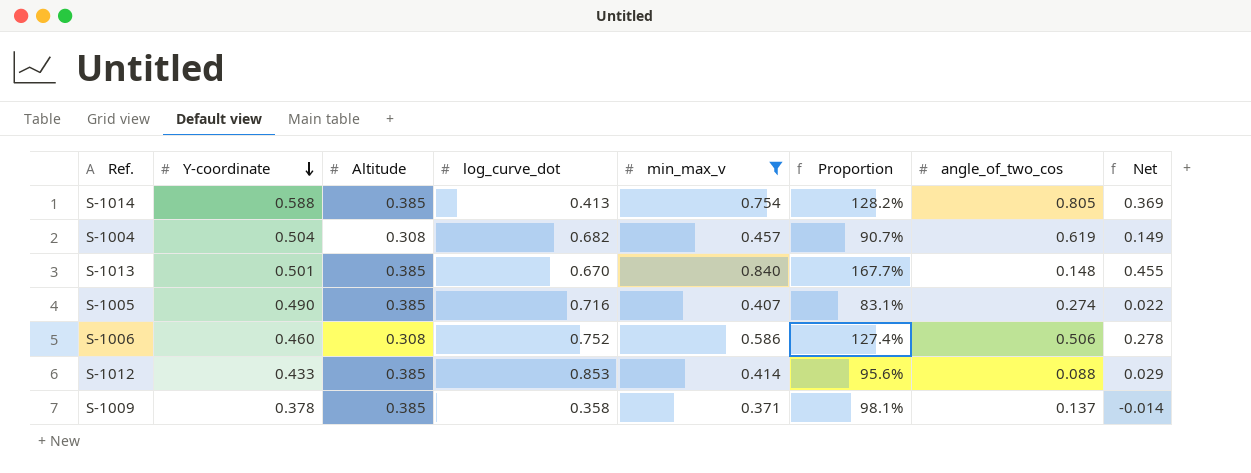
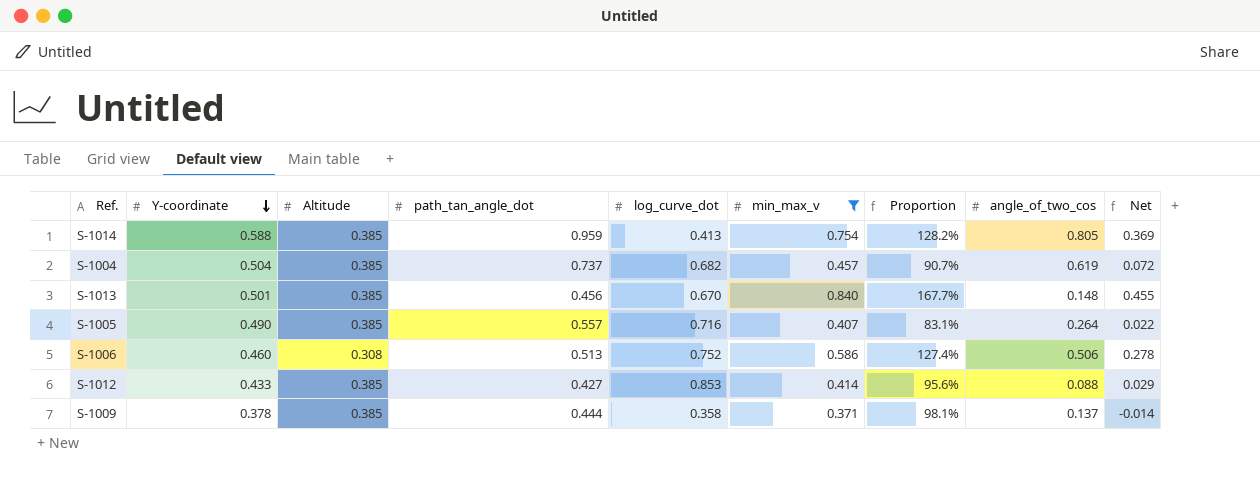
column path_tan_angle_dot | position: none -> 4
S-1004 | Altitude: 0.308 -> 0.385
S-1004 | Net: 0.149 -> 0.072
S-1005 | angle_of_two_cos: 0.274 -> 0.264

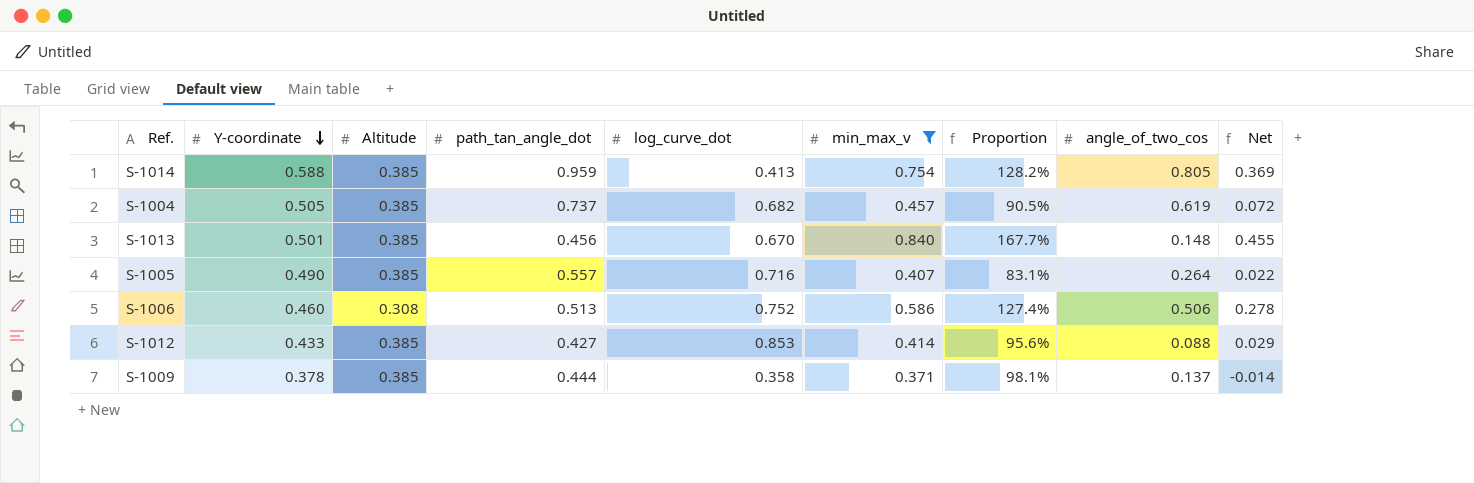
S-1004 | Y-coordinate: 0.504 -> 0.505
S-1004 | Proportion: 90.7% -> 90.5%

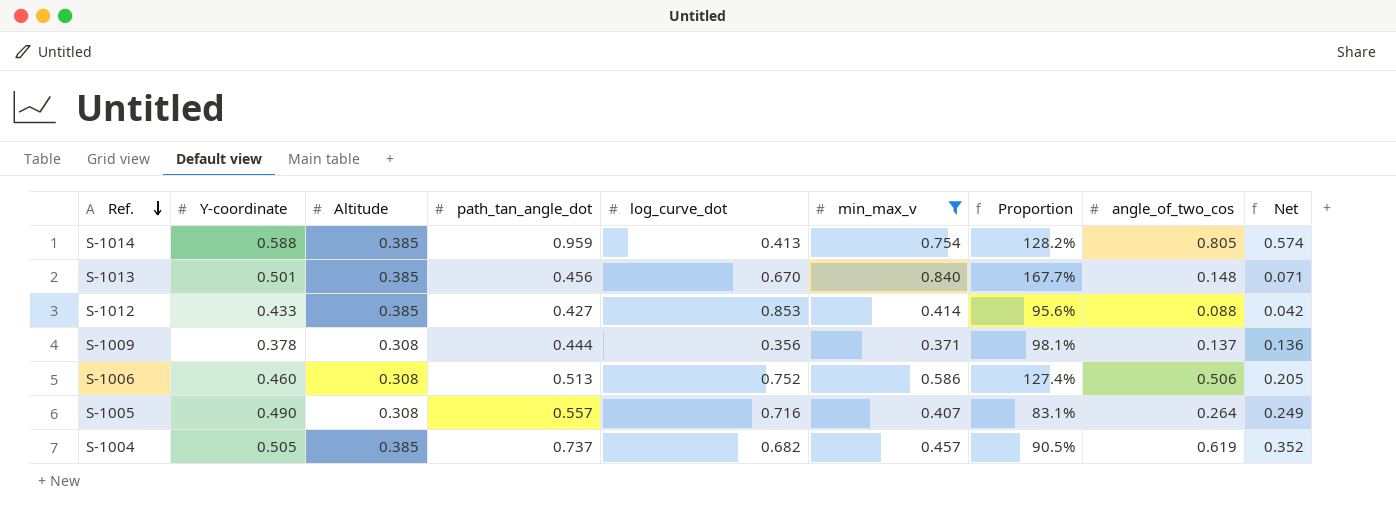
row order: Y-coordinate descending -> Ref. descending
column Net | formula: [min_max_v] - [Altitude] -> [path_tan_angle_dot] - [Altitude]
S-1009 | Altitude: 0.385 -> 0.308
S-1009 | log_curve_dot: 0.358 -> 0.356
S-1005 | Altitude: 0.385 -> 0.308

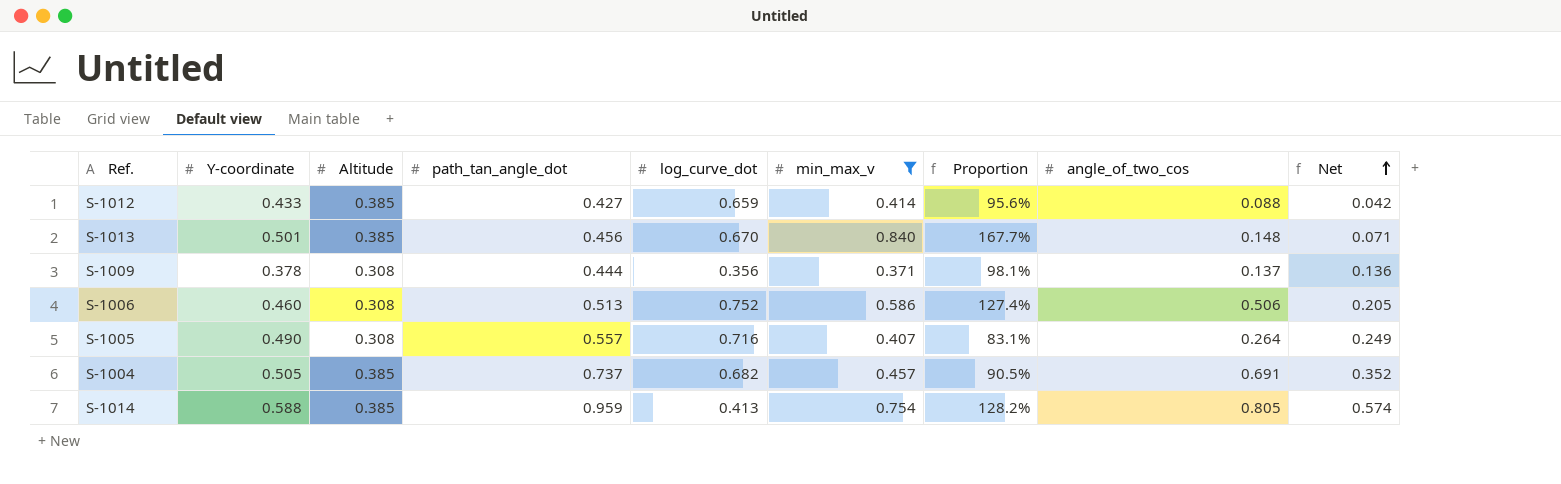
row order: Ref. descending -> Net ascending
S-1012 | log_curve_dot: 0.853 -> 0.659
S-1004 | angle_of_two_cos: 0.619 -> 0.691

